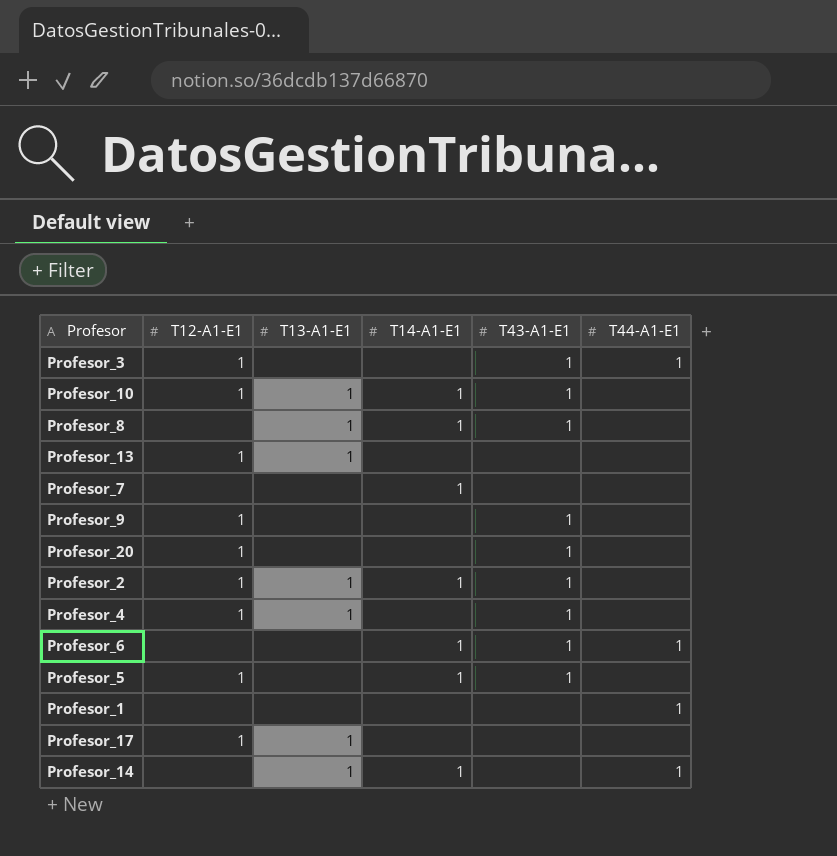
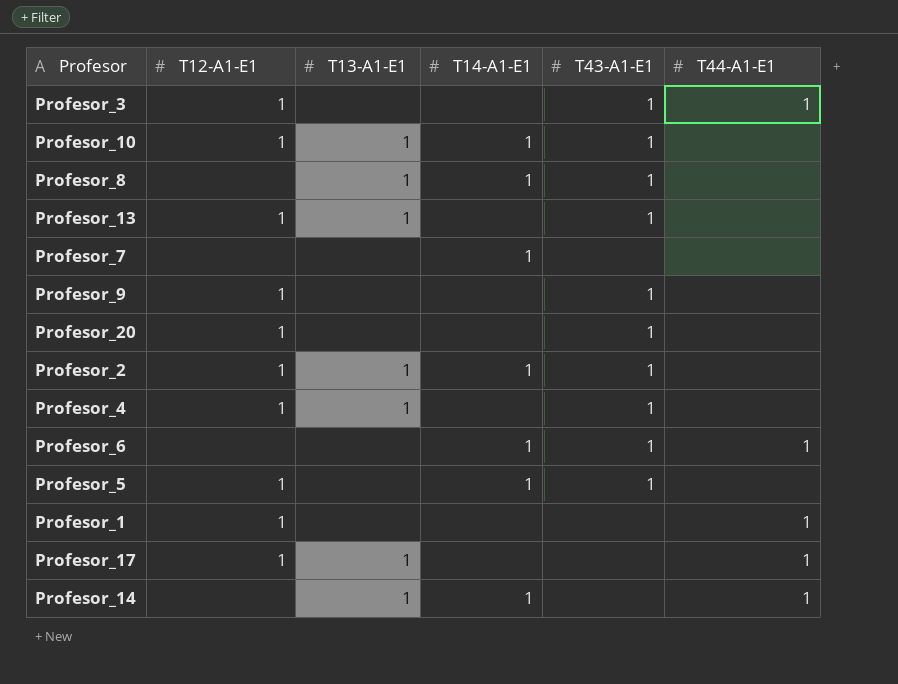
Profesor_13 | T43-A1-E1: none -> 1
Profesor_1 | T12-A1-E1: none -> 1
Profesor_17 | T44-A1-E1: none -> 1

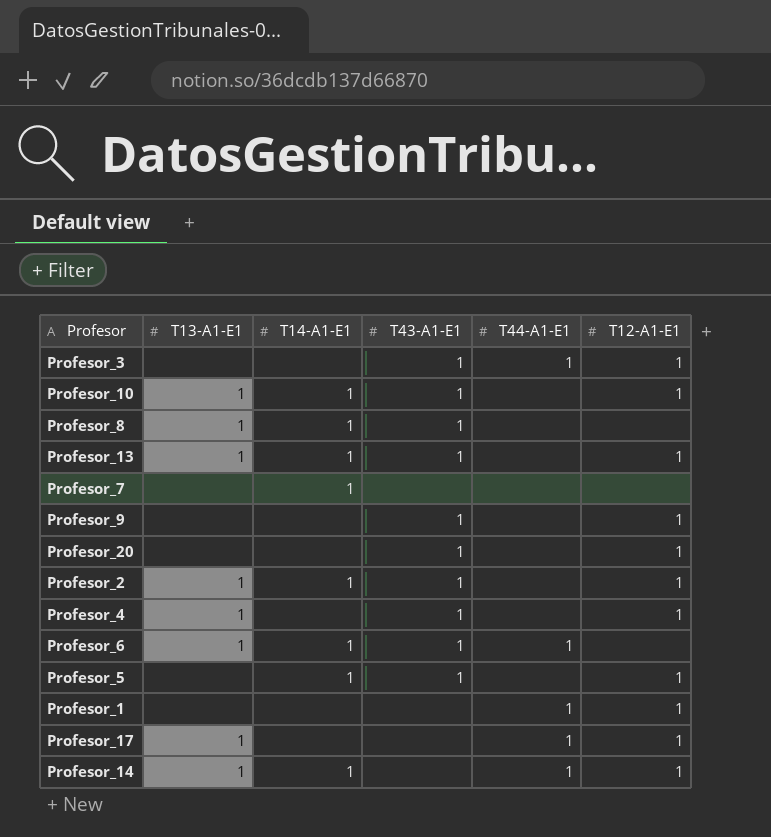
column T12-A1-E1 | position: 2 -> 6
Profesor_13 | T14-A1-E1: none -> 1
Profesor_6 | T13-A1-E1: none -> 1
Profesor_14 | T12-A1-E1: none -> 1

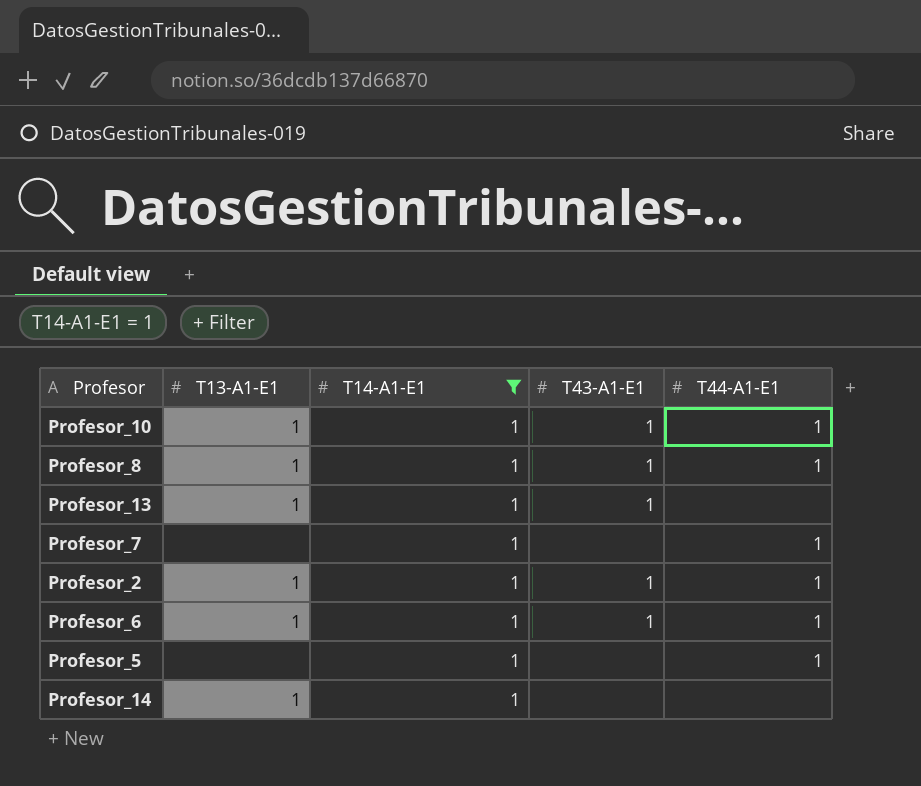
filter: none -> T14-A1-E1 = 1
column T12-A1-E1 | position: 6 -> none
Profesor_10 | T44-A1-E1: none -> 1
Profesor_8 | T44-A1-E1: none -> 1
Profesor_7 | T44-A1-E1: none -> 1
Profesor_2 | T44-A1-E1: none -> 1
Profesor_5 | T43-A1-E1: 1 -> none
Profesor_5 | T44-A1-E1: none -> 1
Profesor_14 | T44-A1-E1: 1 -> none

